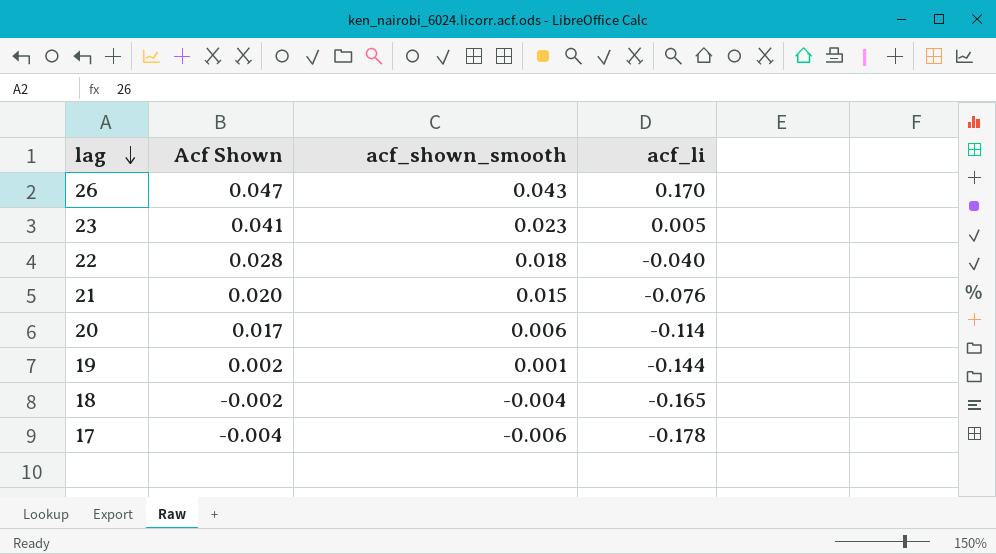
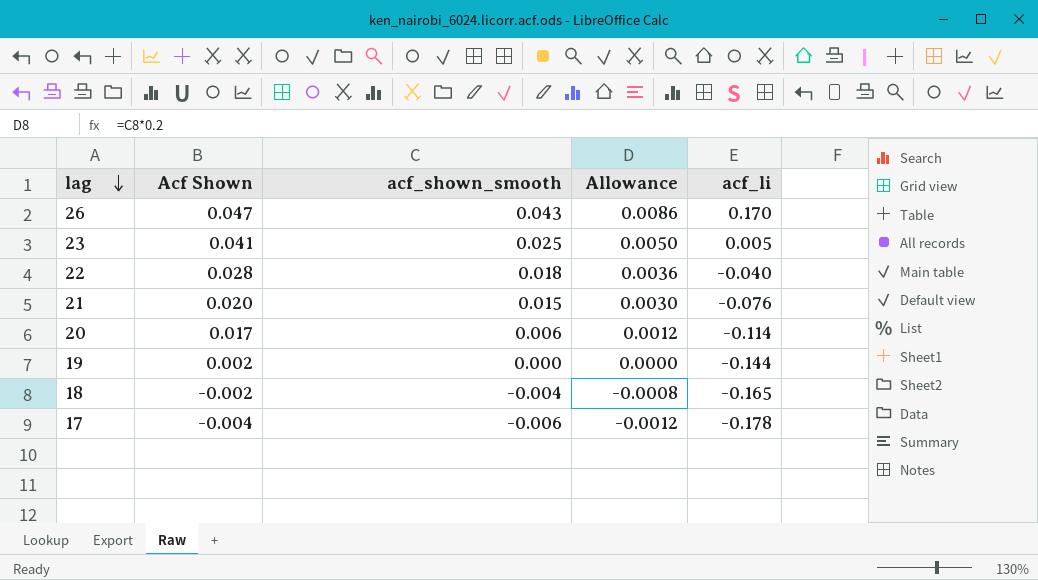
column Allowance | formula: none -> [acf_shown_smooth] * 0.2
23 | acf_shown_smooth: 0.023 -> 0.025
19 | acf_shown_smooth: 0.001 -> 0.000

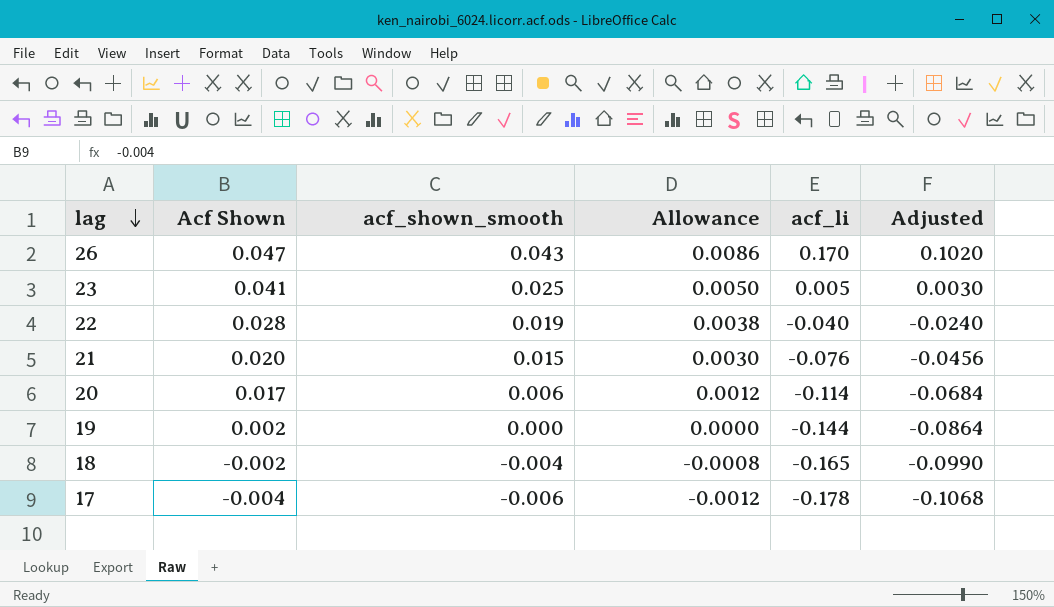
column Adjusted | formula: none -> [acf_li] * 0.6
22 | acf_shown_smooth: 0.018 -> 0.019
22 | Allowance: 0.0036 -> 0.0038

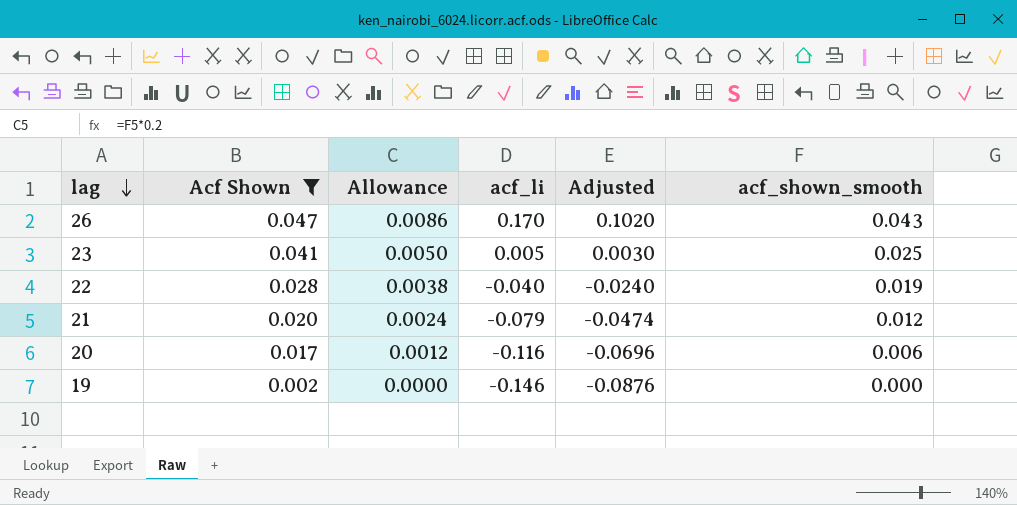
filter: none -> Acf Shown >= 0.002
column acf_shown_smooth | position: 3 -> 6
21 | Allowance: 0.0030 -> 0.0024
21 | acf_li: -0.076 -> -0.079
21 | Adjusted: -0.0456 -> -0.0474
21 | acf_shown_smooth: 0.015 -> 0.012
20 | acf_li: -0.114 -> -0.116
20 | Adjusted: -0.0684 -> -0.0696
19 | acf_li: -0.144 -> -0.146
19 | Adjusted: -0.0864 -> -0.0876

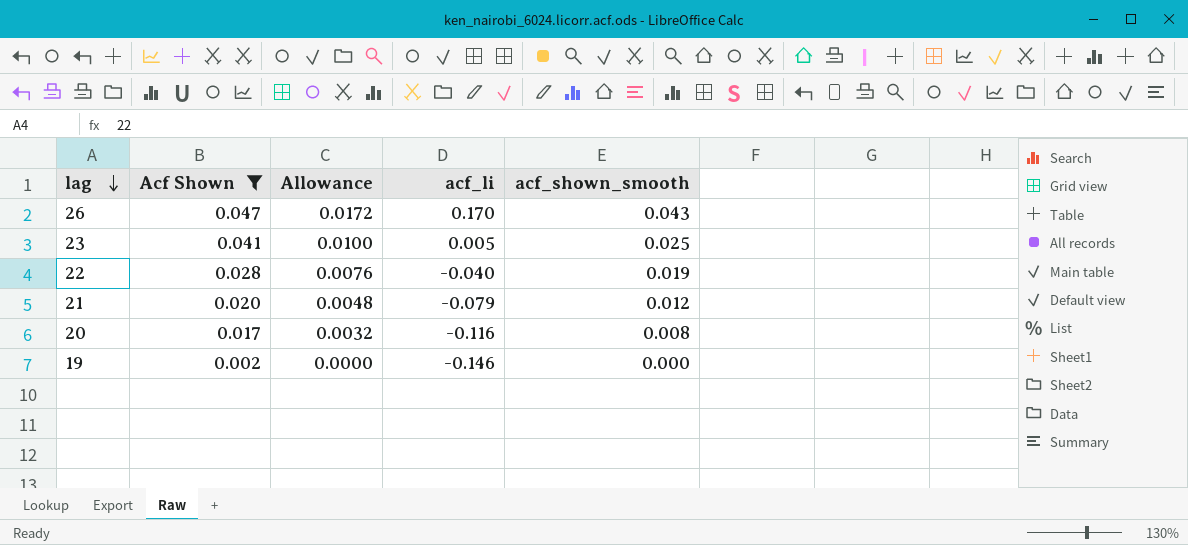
column Adjusted | formula: [acf_li] * 0.6 -> none
column Allowance | formula: [acf_shown_smooth] * 0.2 -> [acf_shown_smooth] * 0.4
20 | acf_shown_smooth: 0.006 -> 0.008

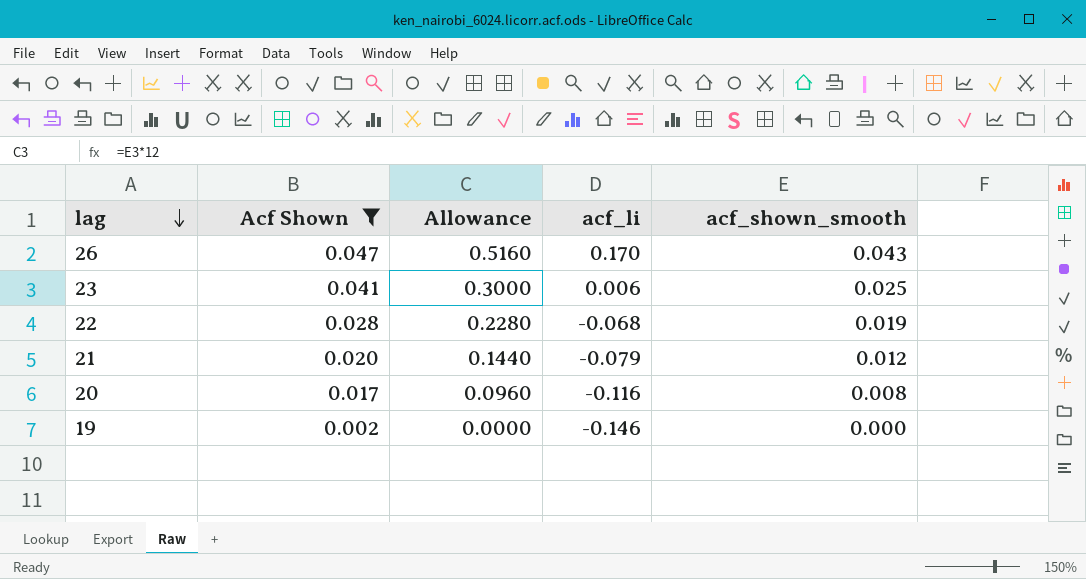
column Allowance | formula: [acf_shown_smooth] * 0.4 -> [acf_shown_smooth] * 12
23 | acf_li: 0.005 -> 0.006
22 | acf_li: -0.040 -> -0.068

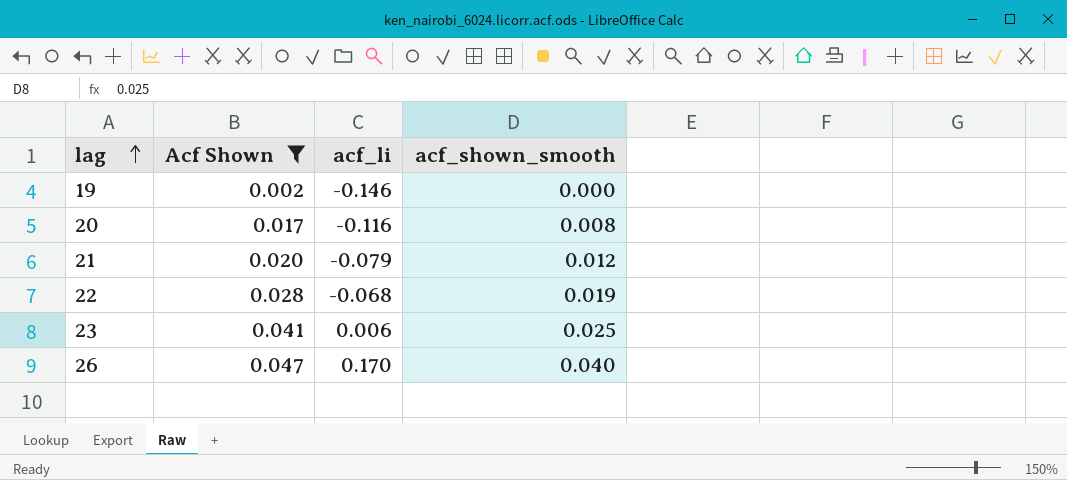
row order: lag descending -> lag ascending
column Allowance | formula: [acf_shown_smooth] * 12 -> none
26 | acf_shown_smooth: 0.043 -> 0.040

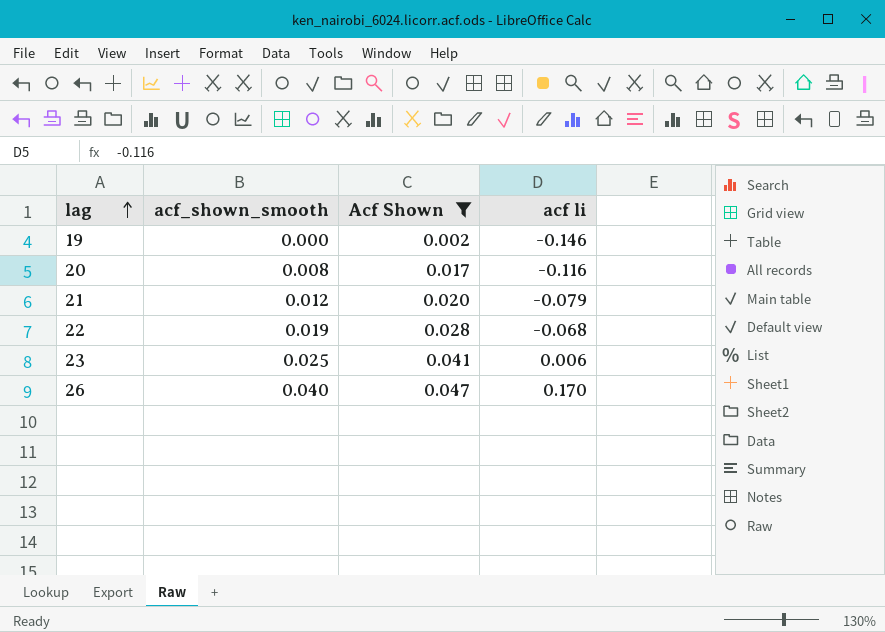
column acf_shown_smooth | position: 4 -> 2
column name: acf_li -> acf li

